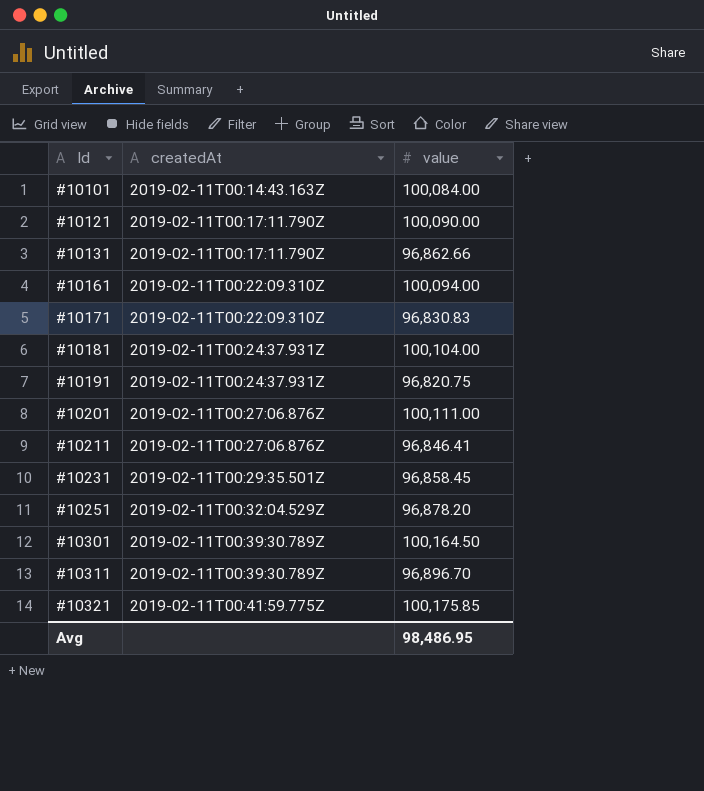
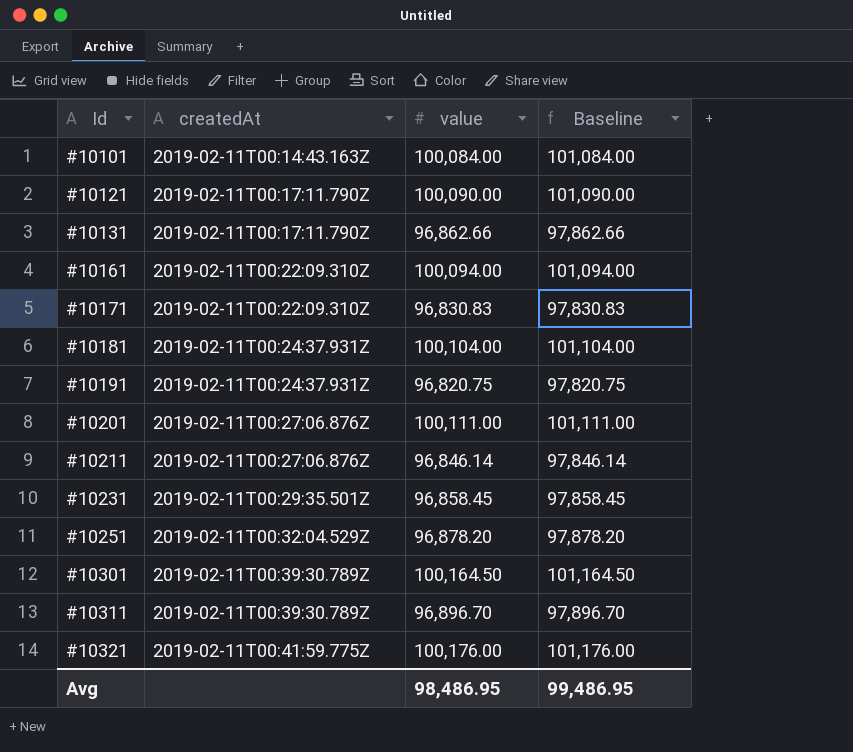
column Baseline | formula: none -> [value] + 1000
#10211 | value: 96,846.41 -> 96,846.14
#10321 | value: 100,175.85 -> 100,176.00

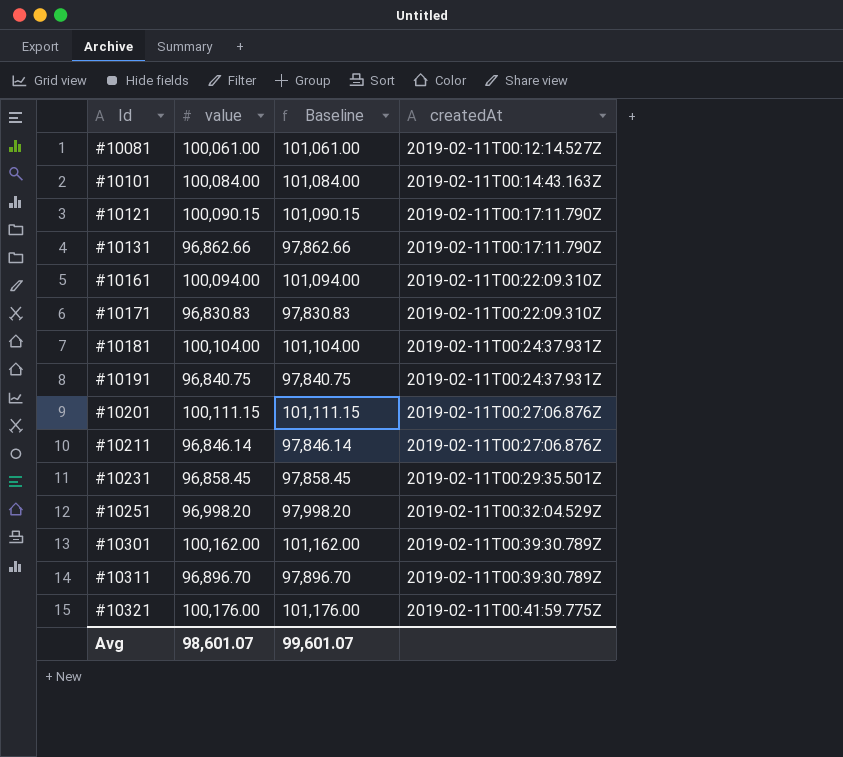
column createdAt | position: 2 -> 4
row #10081: none -> 100,061.00 | 101,061.00 | 2019-02-11T00:12:14.527Z
#10121 | value: 100,090.00 -> 100,090.15
#10121 | Baseline: 101,090.00 -> 101,090.15
#10191 | value: 96,820.75 -> 96,840.75
#10191 | Baseline: 97,820.75 -> 97,840.75
#10201 | value: 100,111.00 -> 100,111.15
#10201 | Baseline: 101,111.00 -> 101,111.15
#10251 | value: 96,878.20 -> 96,998.20
#10251 | Baseline: 97,878.20 -> 97,998.20
#10301 | value: 100,164.50 -> 100,162.00
#10301 | Baseline: 101,164.50 -> 101,162.00
Avg | value: 98,486.95 -> 98,601.07
Avg | Baseline: 99,486.95 -> 99,601.07

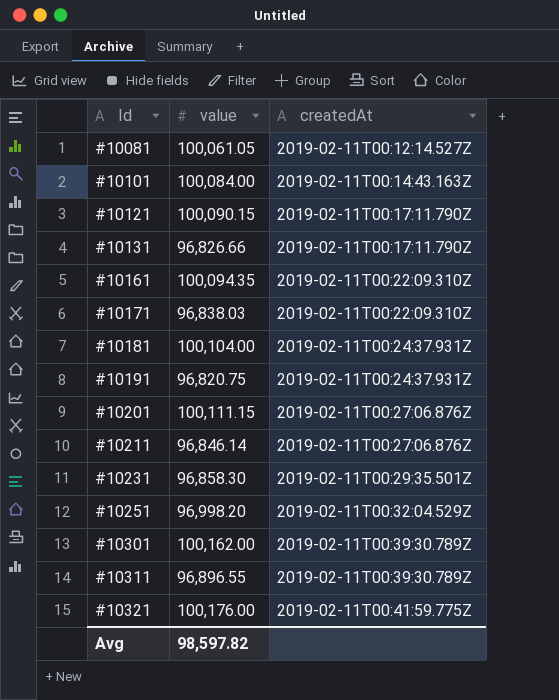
column Baseline | formula: [value] + 1000 -> none
#10081 | value: 100,061.00 -> 100,061.05
#10131 | value: 96,862.66 -> 96,826.66
#10161 | value: 100,094.00 -> 100,094.35
#10171 | value: 96,830.83 -> 96,838.03
#10191 | value: 96,840.75 -> 96,820.75
#10231 | value: 96,858.45 -> 96,858.30
#10311 | value: 96,896.70 -> 96,896.55
Avg | value: 98,601.07 -> 98,597.82

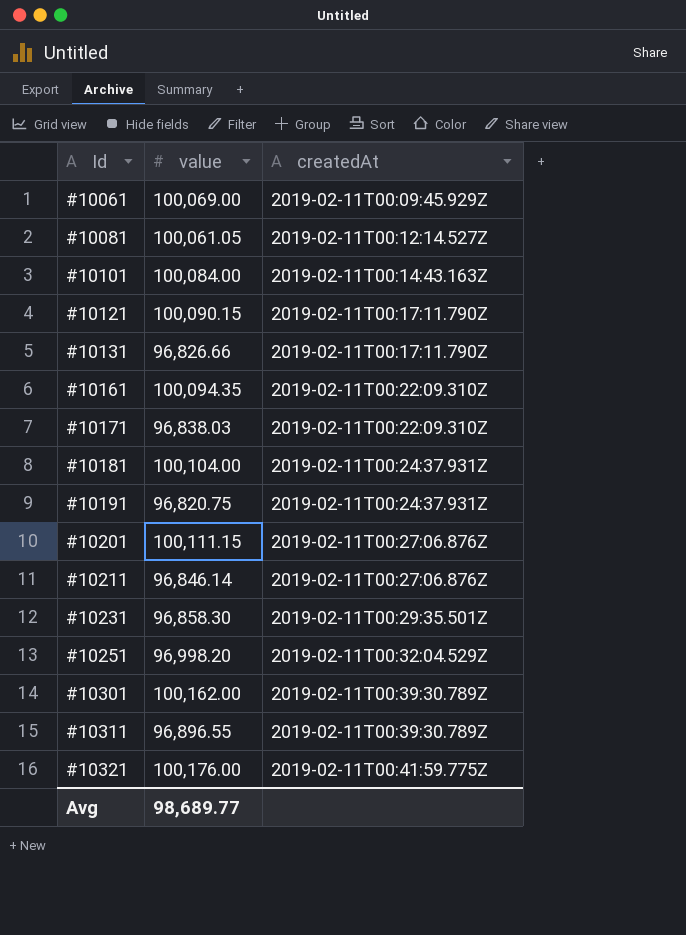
row #10061: none -> 100,069.00 | 2019-02-11T00:09:45.929Z
Avg | value: 98,597.82 -> 98,689.77

